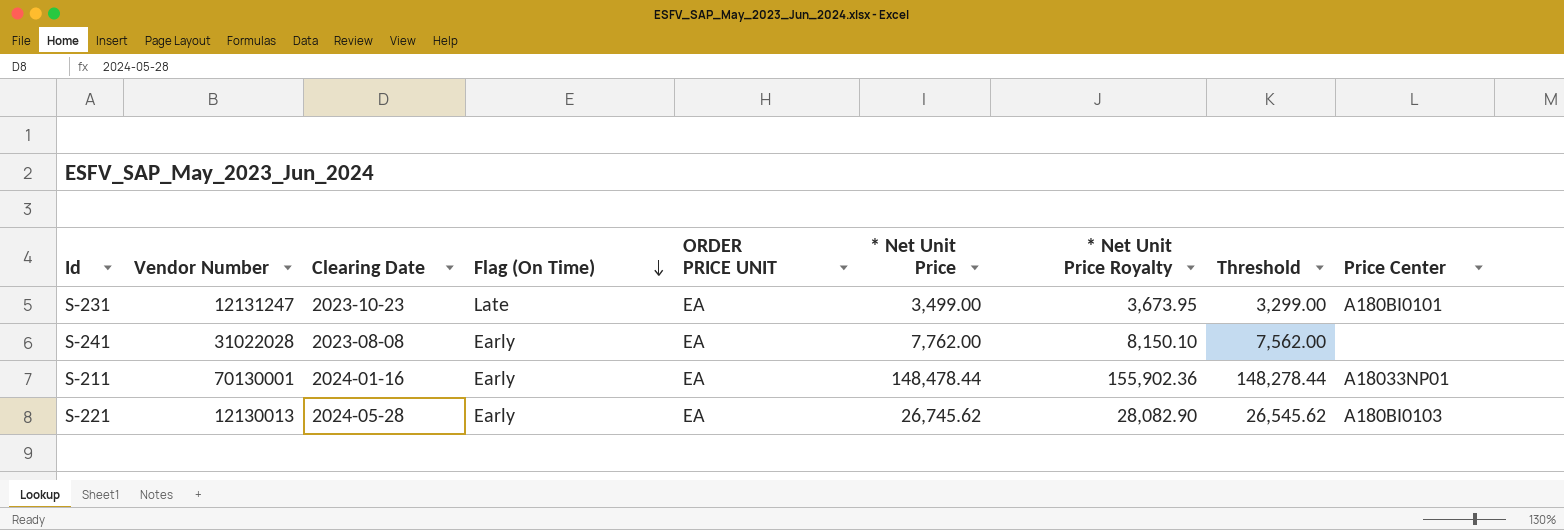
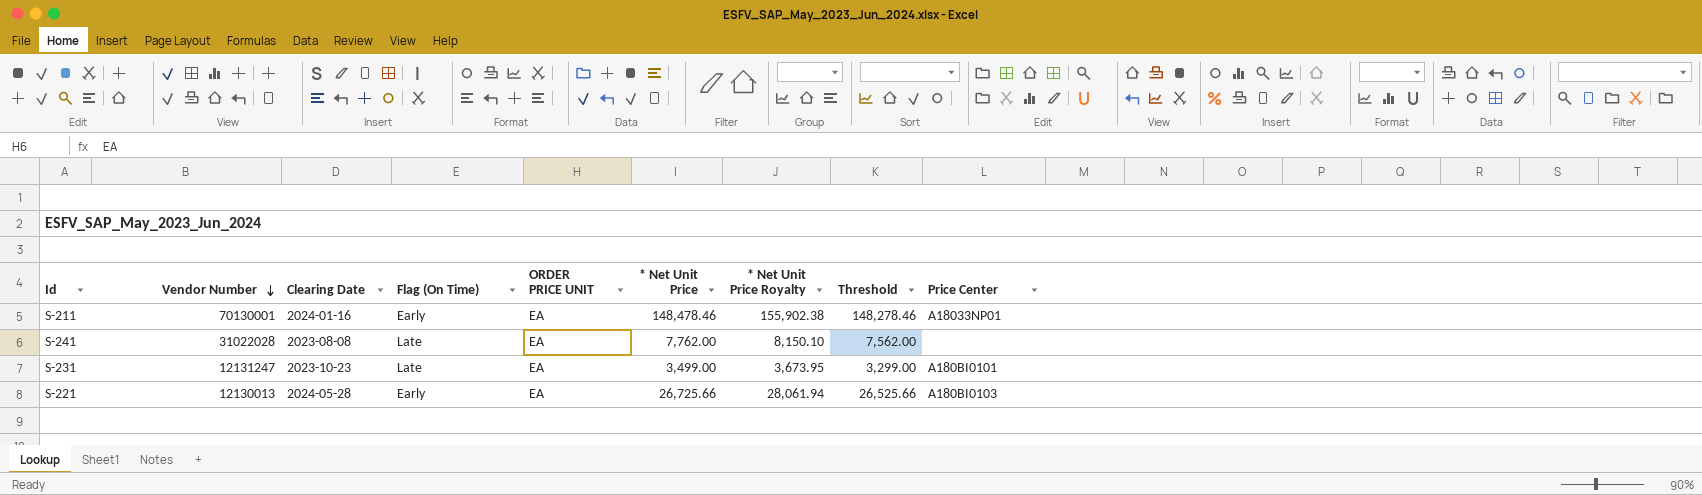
row order: Flag (On Time) descending -> Vendor Number descending
S-211 | * Net Unit Price: 148,478.44 -> 148,478.46
S-211 | * Net Unit Price Royalty: 155,902.36 -> 155,902.38
S-211 | Threshold: 148,278.44 -> 148,278.46
S-241 | Flag (On Time): Early -> Late
S-221 | * Net Unit Price: 26,745.62 -> 26,725.66
S-221 | * Net Unit Price Royalty: 28,082.90 -> 28,061.94
S-221 | Threshold: 26,545.62 -> 26,525.66

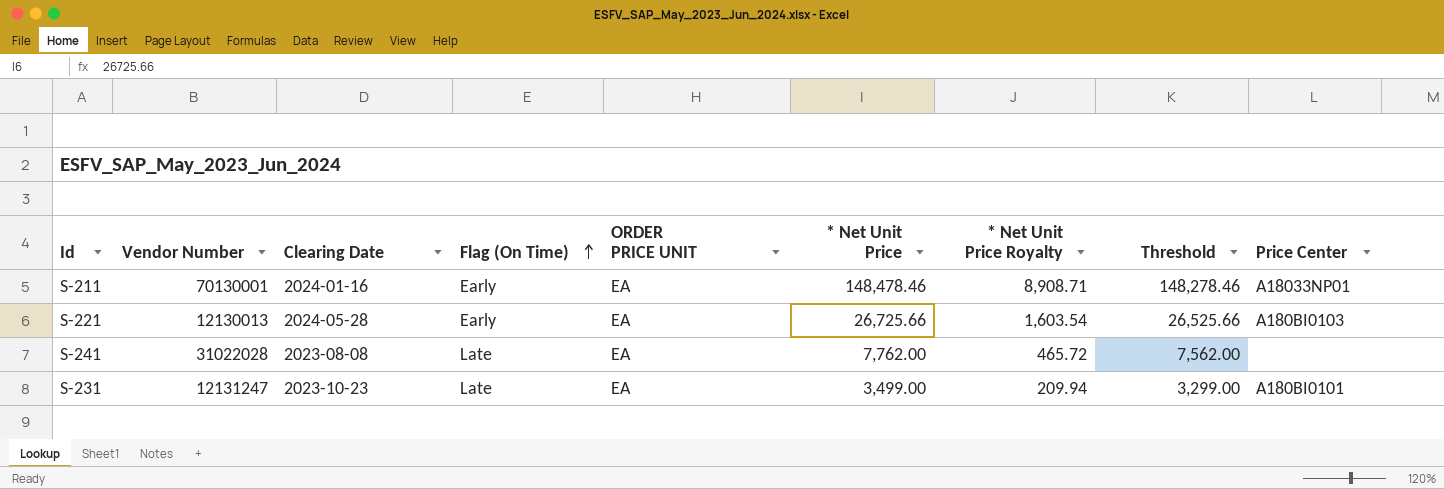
row order: Vendor Number descending -> Flag (On Time) ascending
column * Net Unit Price Royalty | formula: [* Net Unit Price] * 1.05 -> [* Net Unit Price] * 0.06

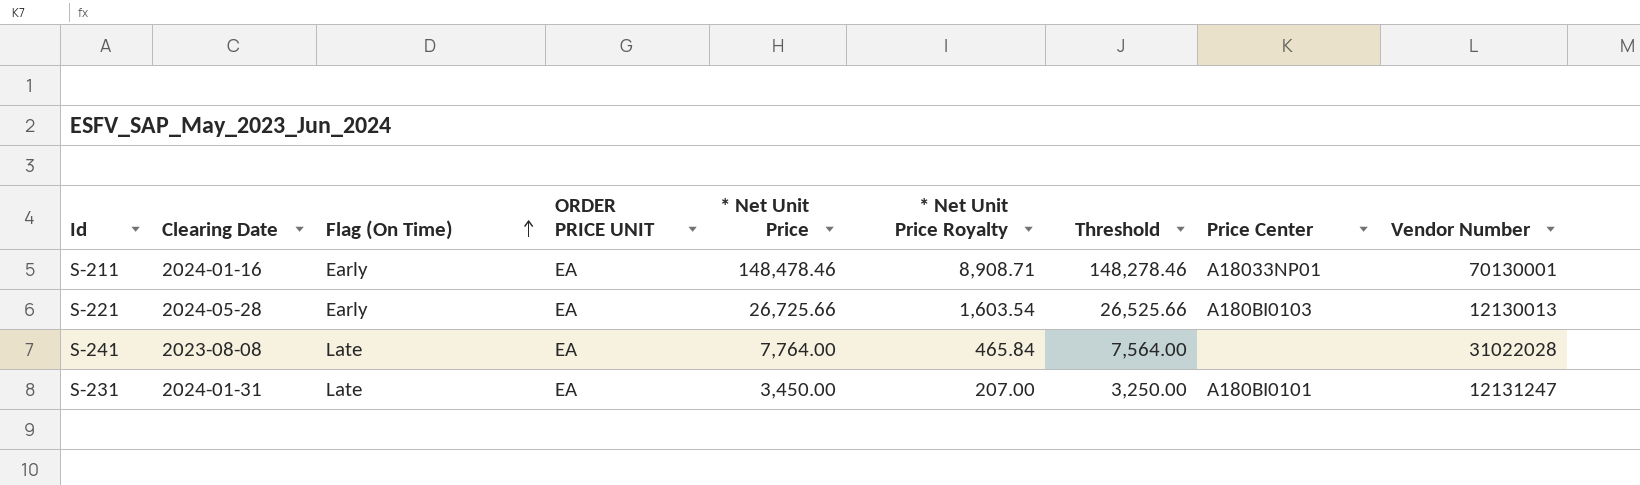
column Vendor Number | position: 2 -> 9
S-241 | * Net Unit Price: 7,762.00 -> 7,764.00
S-241 | * Net Unit Price Royalty: 465.72 -> 465.84
S-241 | Threshold: 7,562.00 -> 7,564.00
S-231 | Clearing Date: 2023-10-23 -> 2024-01-31
S-231 | * Net Unit Price: 3,499.00 -> 3,450.00
S-231 | * Net Unit Price Royalty: 209.94 -> 207.00
S-231 | Threshold: 3,299.00 -> 3,250.00

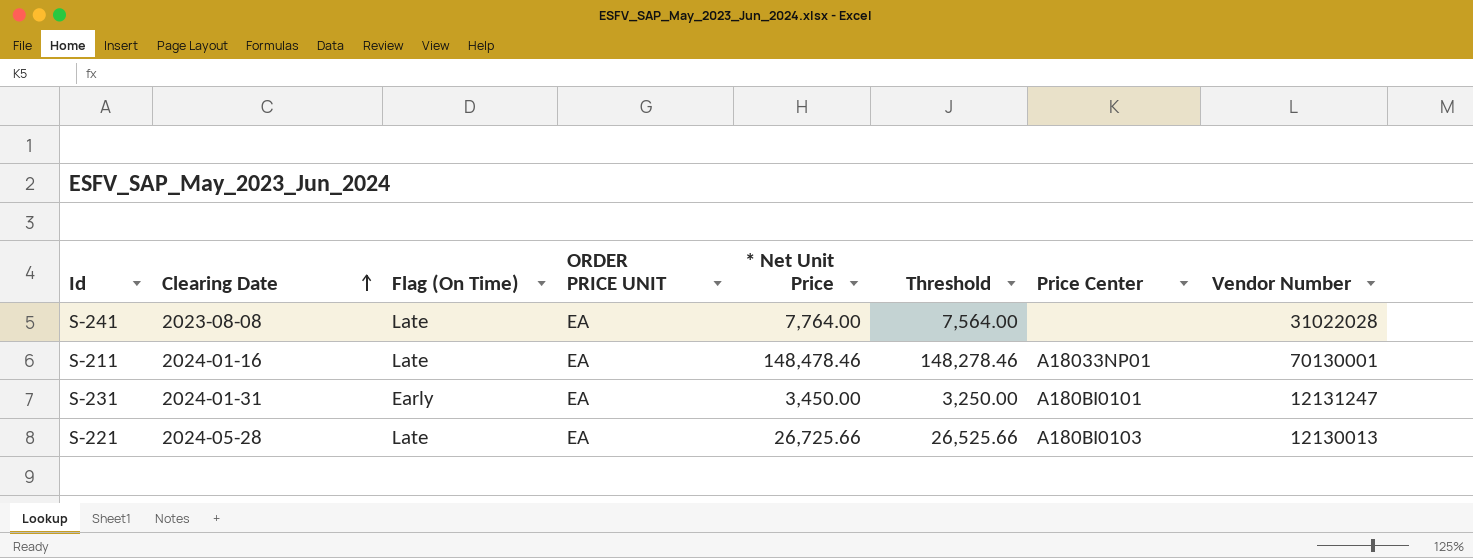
row order: Flag (On Time) ascending -> Clearing Date ascending
column * Net Unit Price Royalty | formula: [* Net Unit Price] * 0.06 -> none
S-211 | Flag (On Time): Early -> Late
S-231 | Flag (On Time): Late -> Early
S-221 | Flag (On Time): Early -> Late

